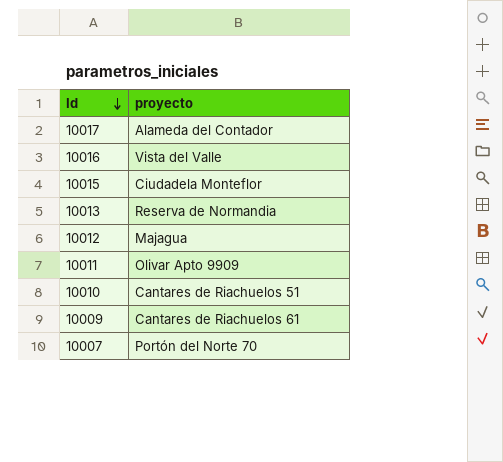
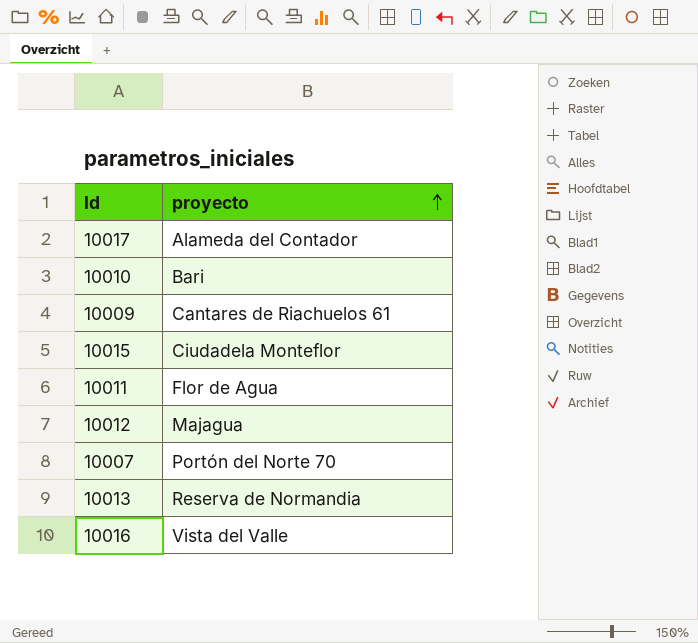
row order: Id descending -> proyecto ascending
10010 | proyecto: Cantares de Riachuelos 51 -> Bari
10011 | proyecto: Olivar Apto 9909 -> Flor de Agua

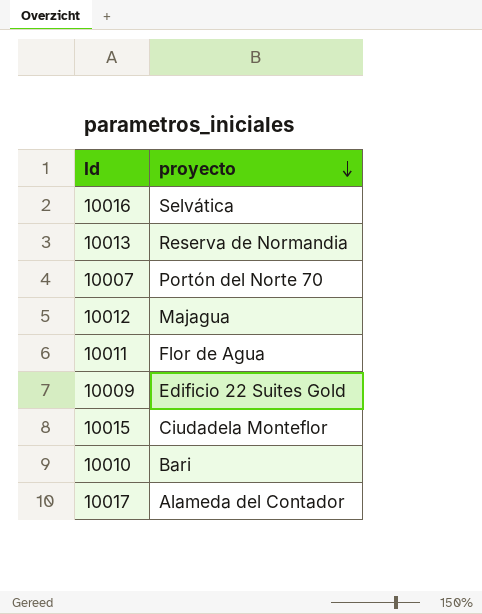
row order: proyecto ascending -> proyecto descending
10016 | proyecto: Vista del Valle -> Selvática
10009 | proyecto: Cantares de Riachuelos 61 -> Edificio 22 Suites Gold

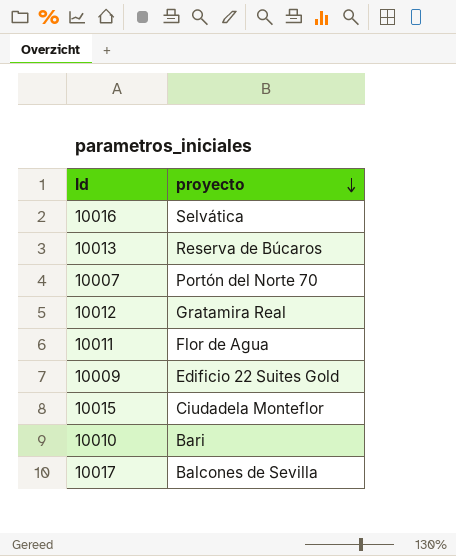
10013 | proyecto: Reserva de Normandia -> Reserva de Búcaros
10012 | proyecto: Majagua -> Gratamira Real
10017 | proyecto: Alameda del Contador -> Balcones de Sevilla

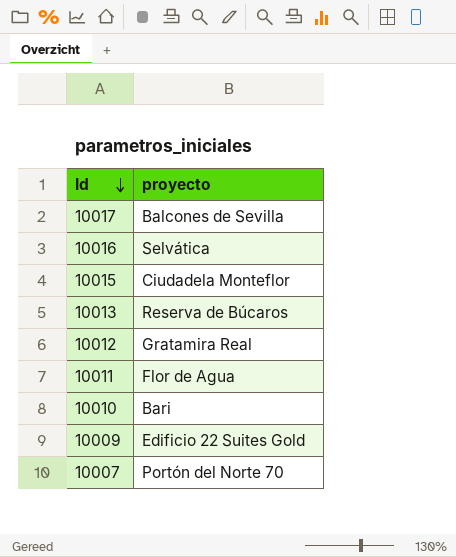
row order: proyecto descending -> Id descending

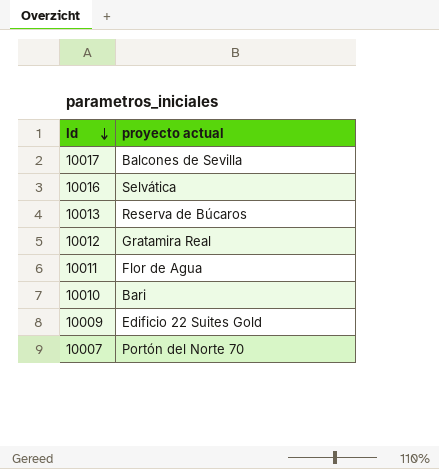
column name: proyecto -> proyecto actual
row 10015: Ciudadela Monteflor -> none

